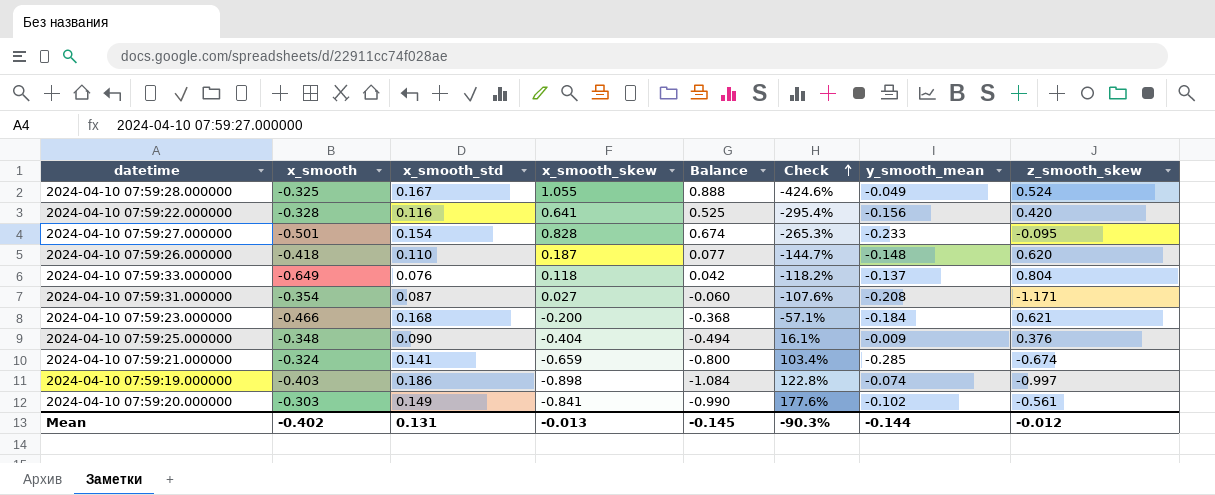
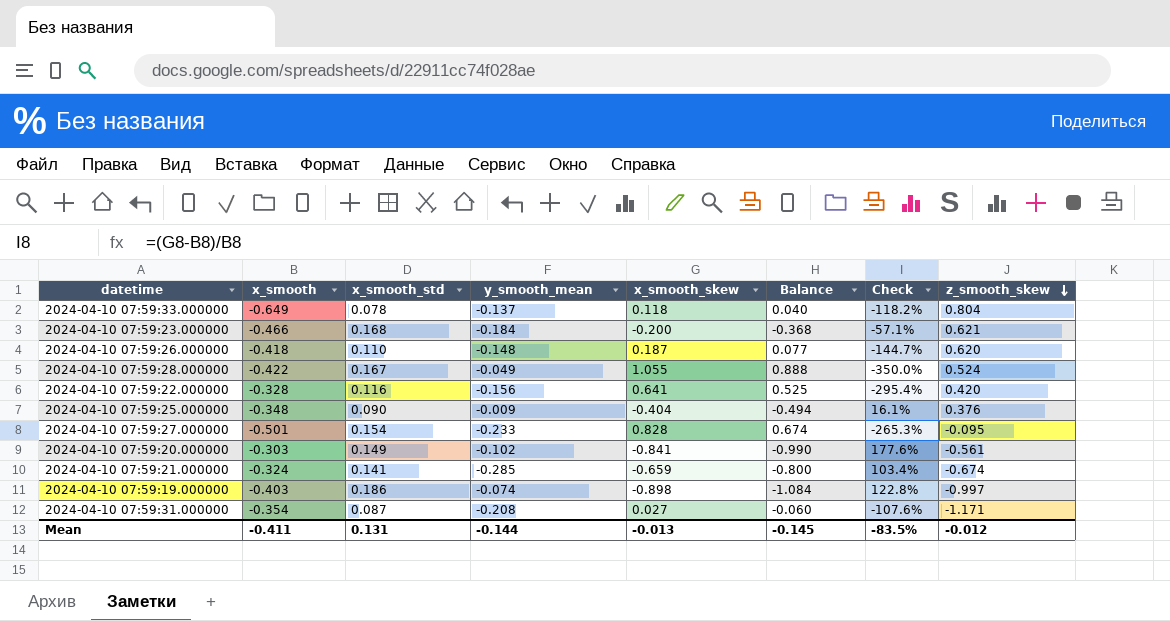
row order: Check ascending -> z_smooth_skew descending
column y_smooth_mean | position: 7 -> 4
2024-04-10 07:59:33.000000 | x_smooth_std: 0.076 -> 0.078
2024-04-10 07:59:33.000000 | Balance: 0.042 -> 0.040
2024-04-10 07:59:28.000000 | x_smooth: -0.325 -> -0.422
2024-04-10 07:59:28.000000 | Check: -424.6% -> -350.0%
Mean | x_smooth: -0.402 -> -0.411
Mean | Check: -90.3% -> -83.5%

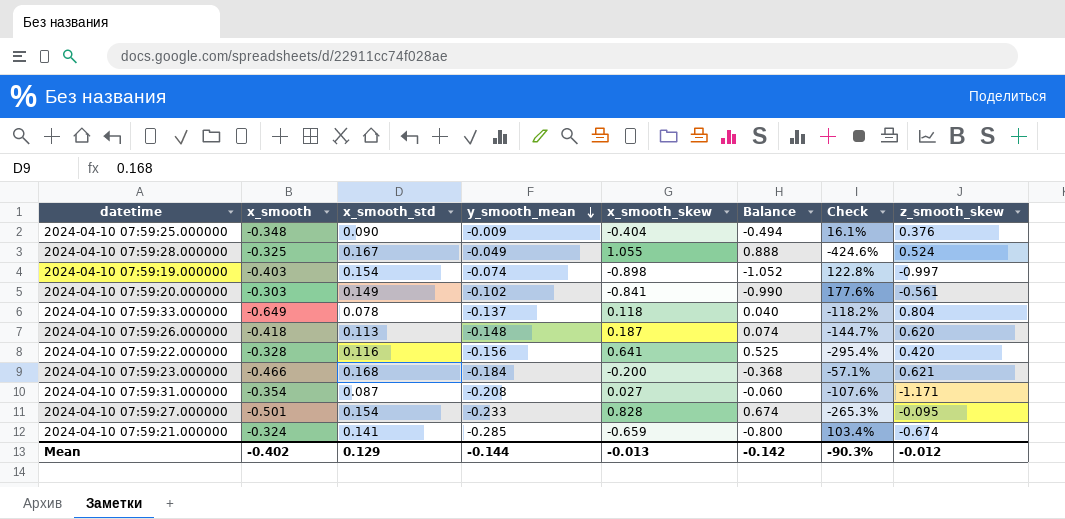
row order: z_smooth_skew descending -> y_smooth_mean descending
2024-04-10 07:59:28.000000 | x_smooth: -0.422 -> -0.325
2024-04-10 07:59:28.000000 | Check: -350.0% -> -424.6%
2024-04-10 07:59:19.000000 | x_smooth_std: 0.186 -> 0.154
2024-04-10 07:59:19.000000 | Balance: -1.084 -> -1.052
2024-04-10 07:59:26.000000 | x_smooth_std: 0.110 -> 0.113
2024-04-10 07:59:26.000000 | Balance: 0.077 -> 0.074
Mean | x_smooth: -0.411 -> -0.402
Mean | x_smooth_std: 0.131 -> 0.129
Mean | Balance: -0.145 -> -0.142
Mean | Check: -83.5% -> -90.3%

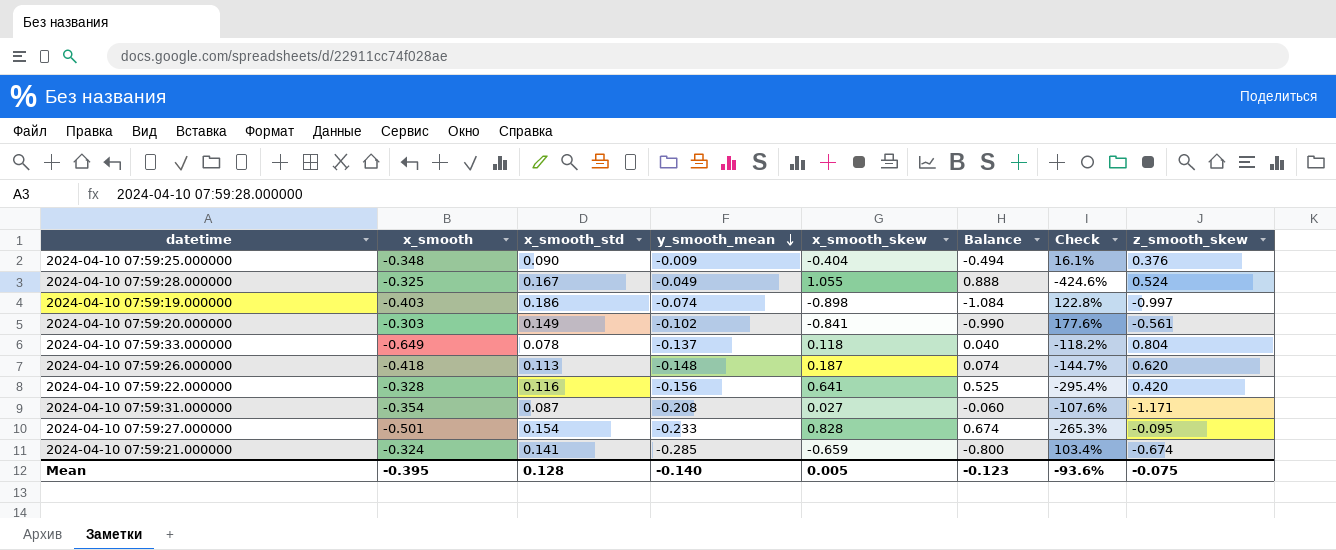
row 2024-04-10 07:59:23.000000: -0.466 | 0.168 | -0.184 | -0.200 | -0.368 | -57.1% | 0.621 -> none
2024-04-10 07:59:19.000000 | x_smooth_std: 0.154 -> 0.186
2024-04-10 07:59:19.000000 | Balance: -1.052 -> -1.084
Mean | x_smooth: -0.402 -> -0.395
Mean | x_smooth_std: 0.129 -> 0.128
Mean | y_smooth_mean: -0.144 -> -0.140
Mean | x_smooth_skew: -0.013 -> 0.005
Mean | Balance: -0.142 -> -0.123
Mean | Check: -90.3% -> -93.6%
Mean | z_smooth_skew: -0.012 -> -0.075

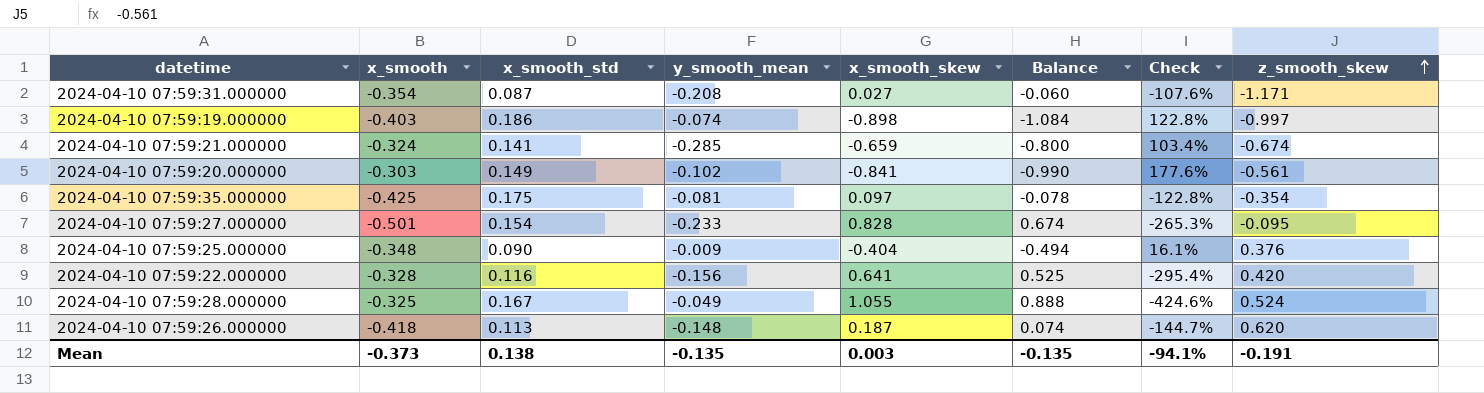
row order: y_smooth_mean descending -> z_smooth_skew ascending
row 2024-04-10 07:59:33.000000: -0.649 | 0.078 | -0.137 | 0.118 | 0.040 | -118.2% | 0.804 -> none
row 2024-04-10 07:59:35.000000: none -> -0.425 | 0.175 | -0.081 | 0.097 | -0.078 | -122.8% | -0.354
Mean | x_smooth: -0.395 -> -0.373
Mean | x_smooth_std: 0.128 -> 0.138
Mean | y_smooth_mean: -0.140 -> -0.135
Mean | x_smooth_skew: 0.005 -> 0.003
Mean | Balance: -0.123 -> -0.135
Mean | Check: -93.6% -> -94.1%
Mean | z_smooth_skew: -0.075 -> -0.191

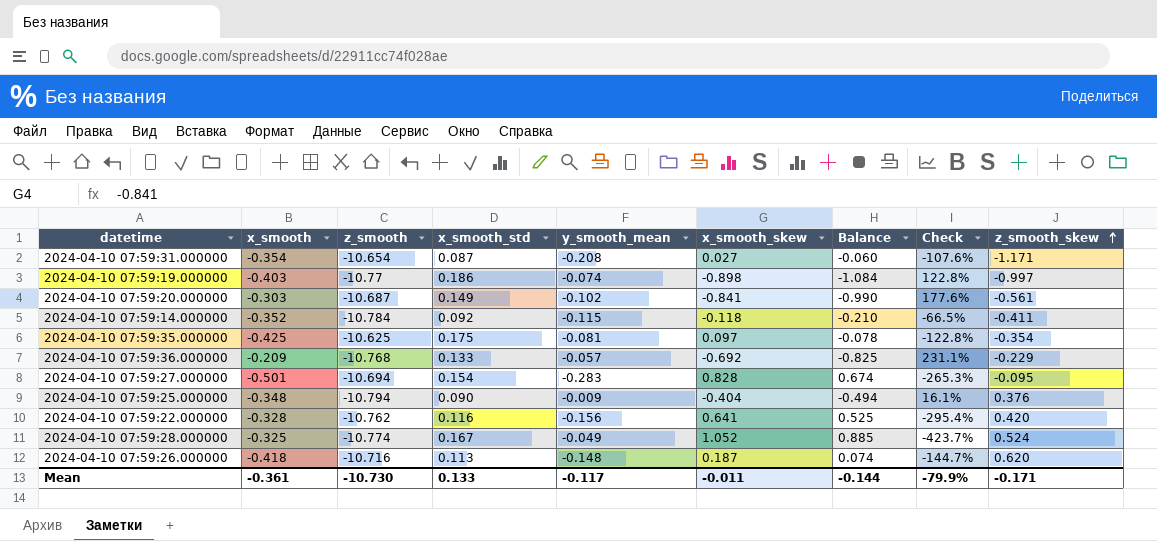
column z_smooth | position: none -> 3
row 2024-04-10 07:59:21.000000: -0.324 | 0.141 | -0.285 | -0.659 | -0.800 | 103.4% | -0.674 -> none
row 2024-04-10 07:59:14.000000: none -> -0.352 | -10.784 | 0.092 | -0.115 | -0.118 | -0.210 | -66.5% | -0.411
row 2024-04-10 07:59:36.000000: none -> -0.209 | -10.768 | 0.133 | -0.057 | -0.692 | -0.825 | 231.1% | -0.229
2024-04-10 07:59:27.000000 | y_smooth_mean: -0.233 -> -0.283
2024-04-10 07:59:28.000000 | x_smooth_skew: 1.055 -> 1.052
2024-04-10 07:59:28.000000 | Balance: 0.888 -> 0.885
2024-04-10 07:59:28.000000 | Check: -424.6% -> -423.7%
Mean | x_smooth: -0.373 -> -0.361
Mean | x_smooth_std: 0.138 -> 0.133
Mean | y_smooth_mean: -0.135 -> -0.117
Mean | x_smooth_skew: 0.003 -> -0.011
Mean | Balance: -0.135 -> -0.144
Mean | Check: -94.1% -> -79.9%
Mean | z_smooth_skew: -0.191 -> -0.171

